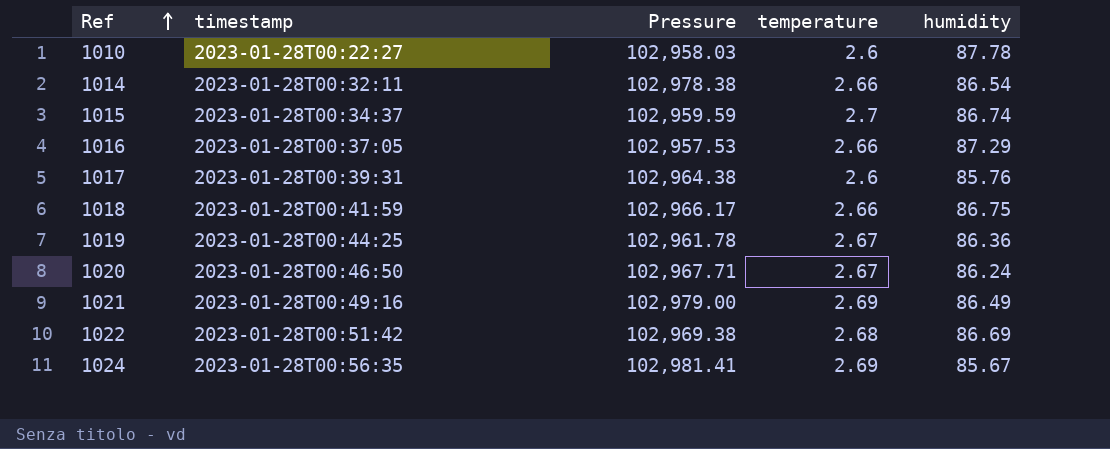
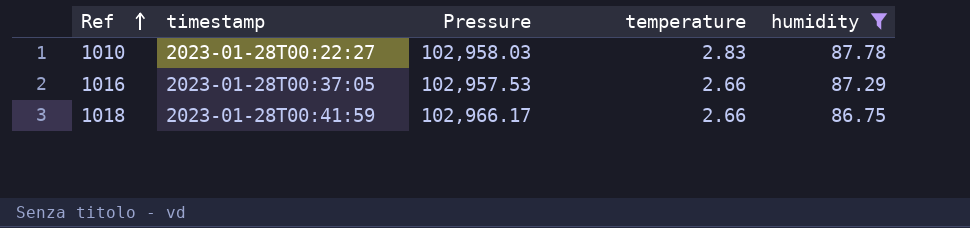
filter: none -> humidity >= 86.75
1010 | temperature: 2.6 -> 2.83

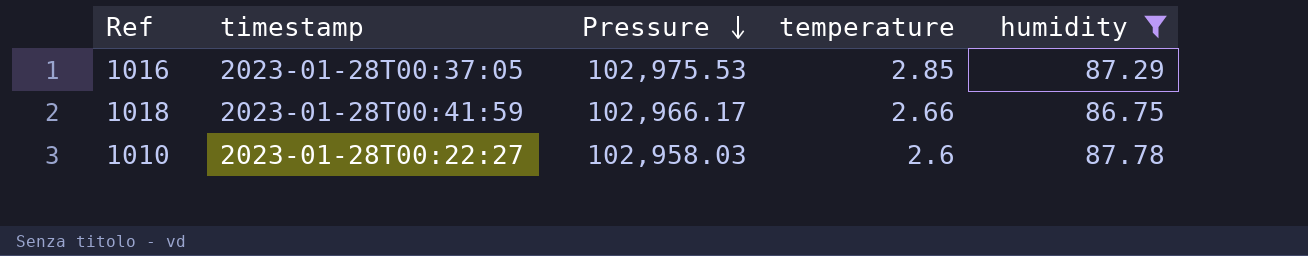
row order: Ref ascending -> Pressure descending
1016 | Pressure: 102,957.53 -> 102,975.53
1016 | temperature: 2.66 -> 2.85
1010 | temperature: 2.83 -> 2.6

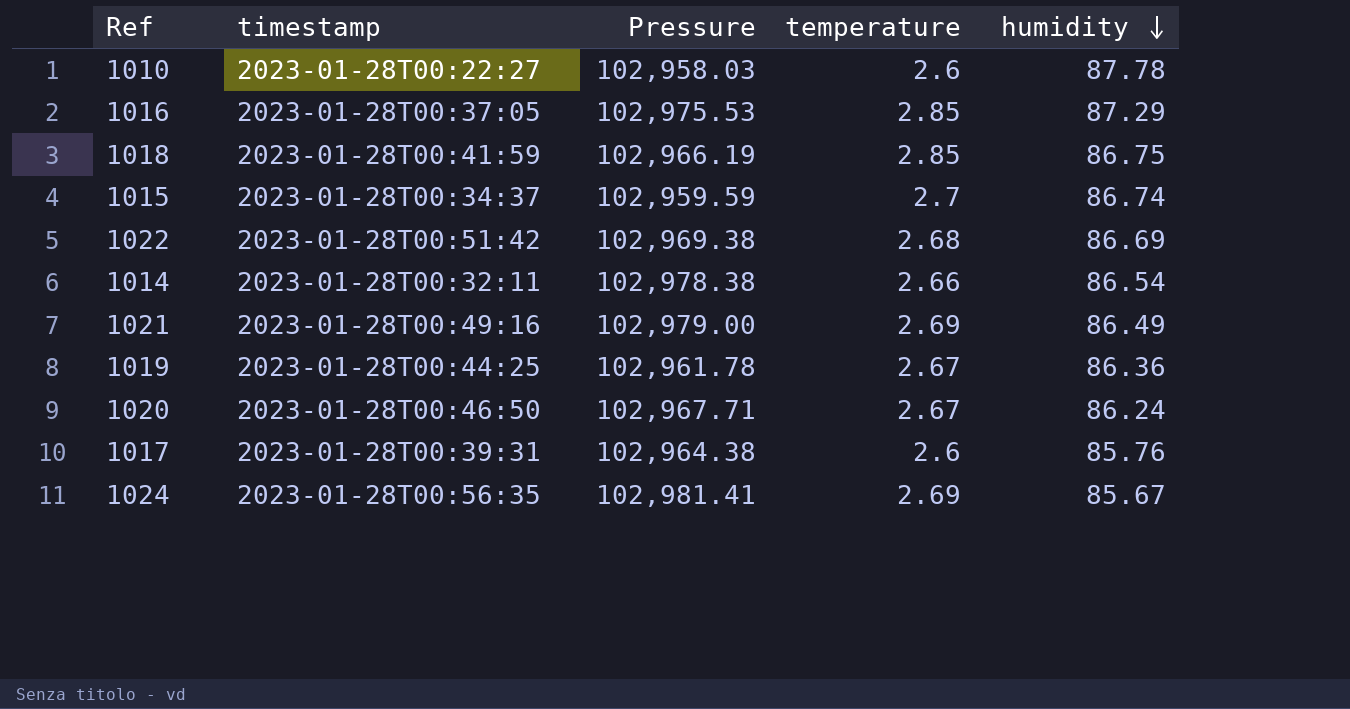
filter: humidity >= 86.75 -> none
row order: Pressure descending -> humidity descending
1018 | Pressure: 102,966.17 -> 102,966.19
1018 | temperature: 2.66 -> 2.85

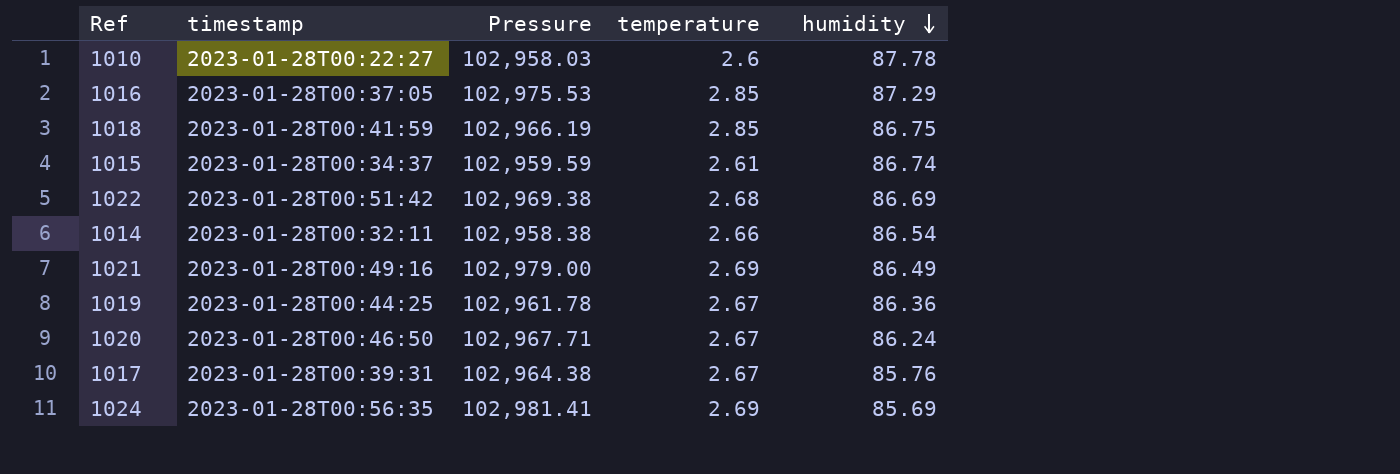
1015 | temperature: 2.7 -> 2.61
1014 | Pressure: 102,978.38 -> 102,958.38
1017 | temperature: 2.6 -> 2.67
1024 | humidity: 85.67 -> 85.69

